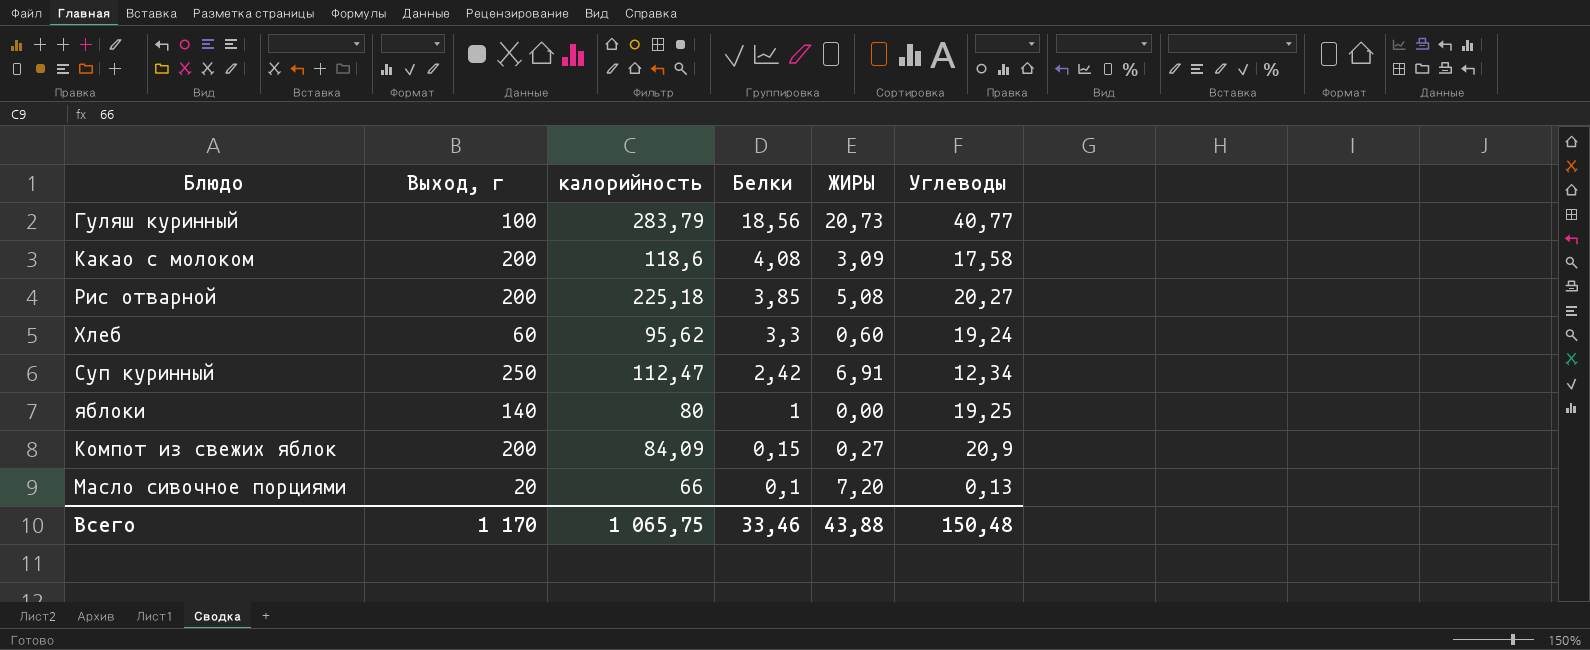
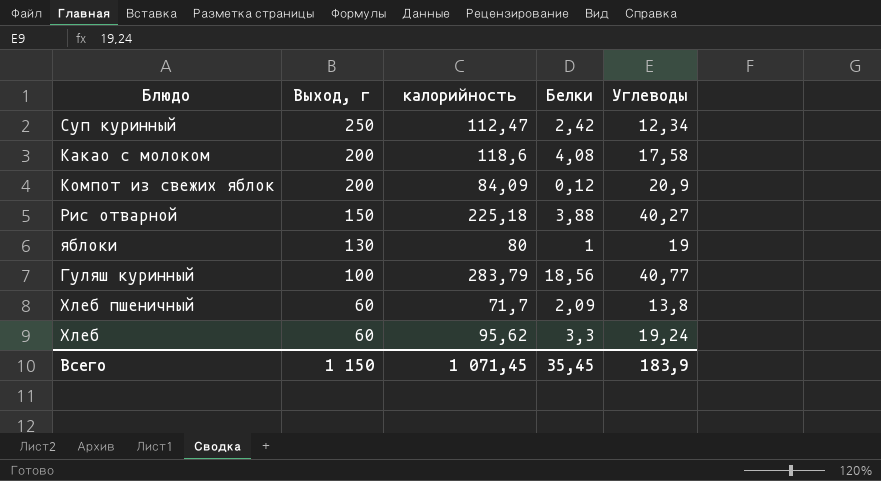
row order: Белки descending -> Выход, г descending
column ЖИРЫ | position: 5 -> none
row Масло сивочное порциями: 20 | 66 | 0,1 | 7,20 | 0,13 -> none
Компот из свежих яблок | Белки: 0,15 -> 0,12
Рис отварной | Выход, г: 200 -> 150
Рис отварной | Белки: 3,85 -> 3,88
Рис отварной | Углеводы: 20,27 -> 40,27
яблоки | Выход, г: 140 -> 130
яблоки | Углеводы: 19,25 -> 19
row Хлеб пшеничный: none -> 60 | 71,7 | 2,09 | 13,8
Всего | Выход, г: 1 170 -> 1 150
Всего | калорийность: 1 065,75 -> 1 071,45
Всего | Белки: 33,46 -> 35,45
Всего | Углеводы: 150,48 -> 183,9

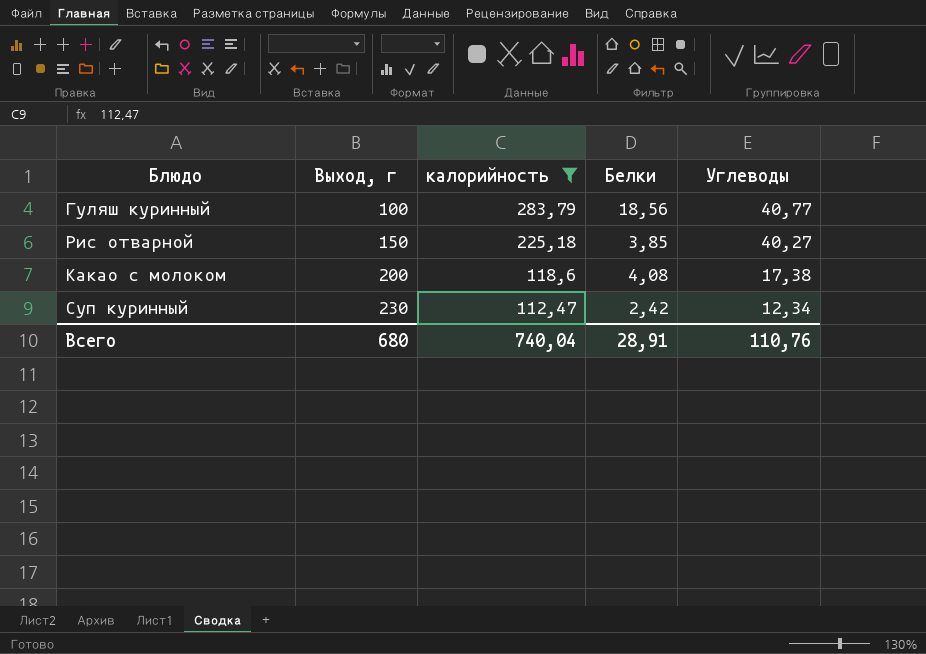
filter: none -> калорийность >= 112,47
row order: Выход, г descending -> Выход, г ascending
Рис отварной | Белки: 3,88 -> 3,85
Какао с молоком | Углеводы: 17,58 -> 17,38
Суп куринный | Выход, г: 250 -> 230
Всего | Выход, г: 1 150 -> 680
Всего | калорийность: 1 071,45 -> 740,04
Всего | Белки: 35,45 -> 28,91
Всего | Углеводы: 183,9 -> 110,76

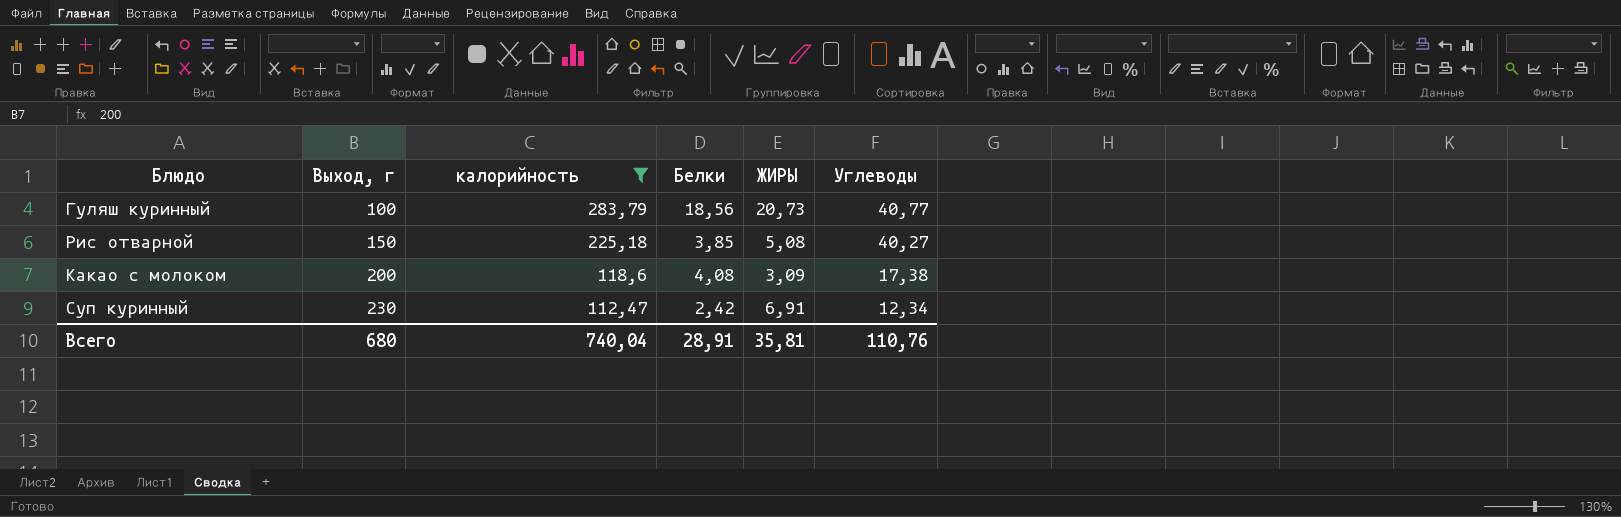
column ЖИРЫ | position: none -> 5

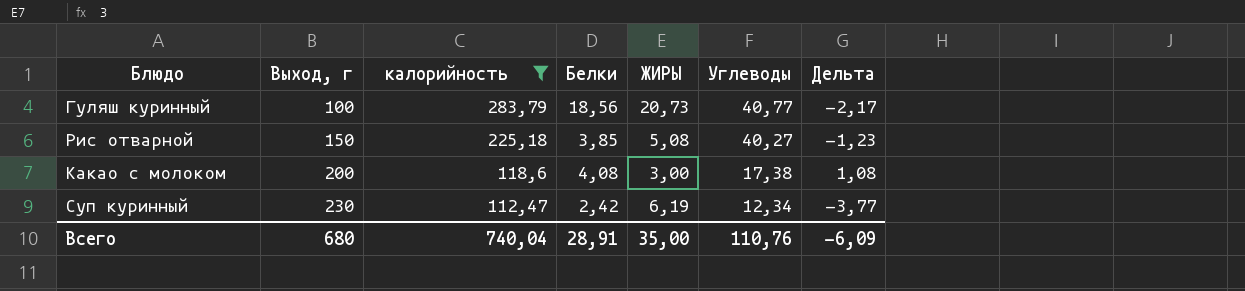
column Дельта | formula: none -> [Белки] - [ЖИРЫ]
Какао с молоком | ЖИРЫ: 3,09 -> 3,00
Суп куринный | ЖИРЫ: 6,91 -> 6,19
Всего | ЖИРЫ: 35,81 -> 35,00

